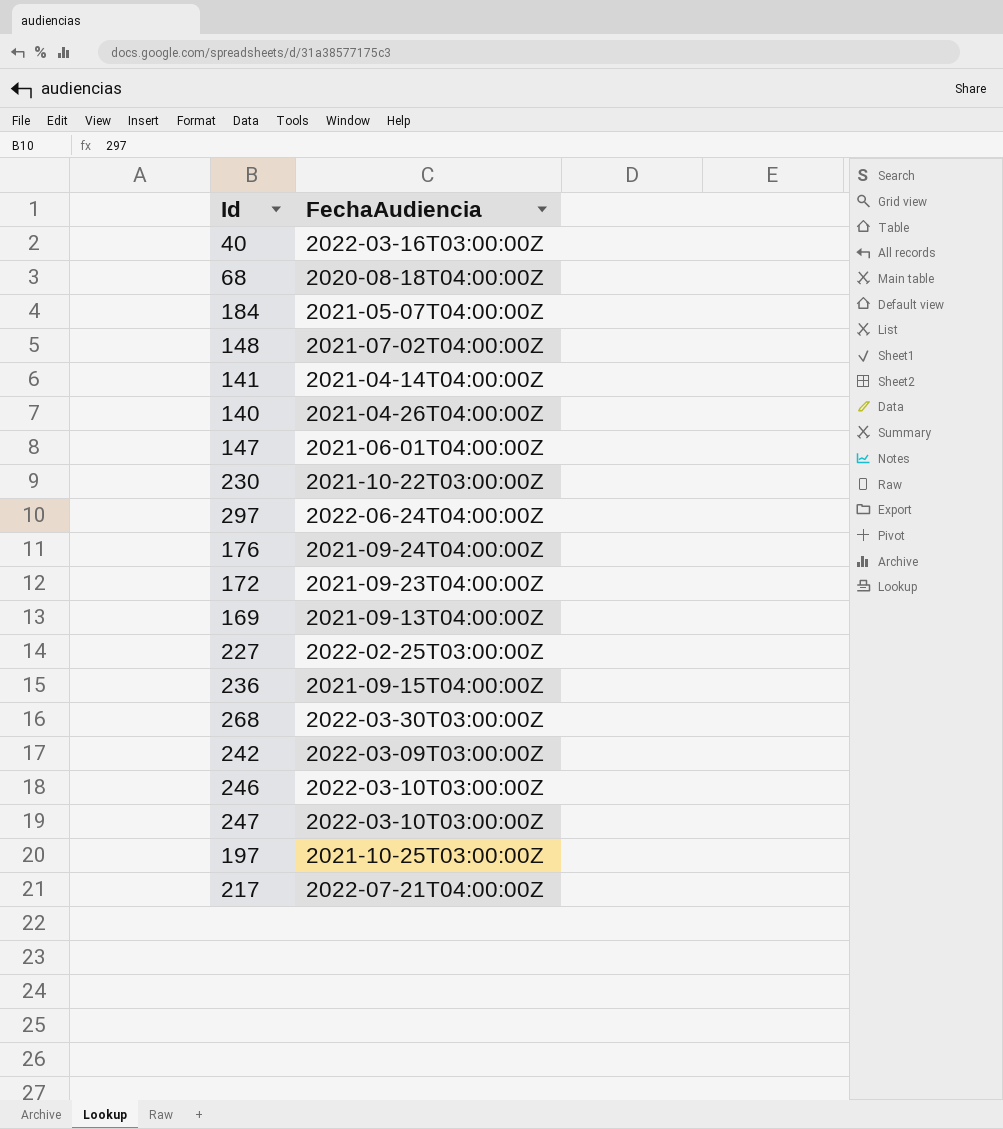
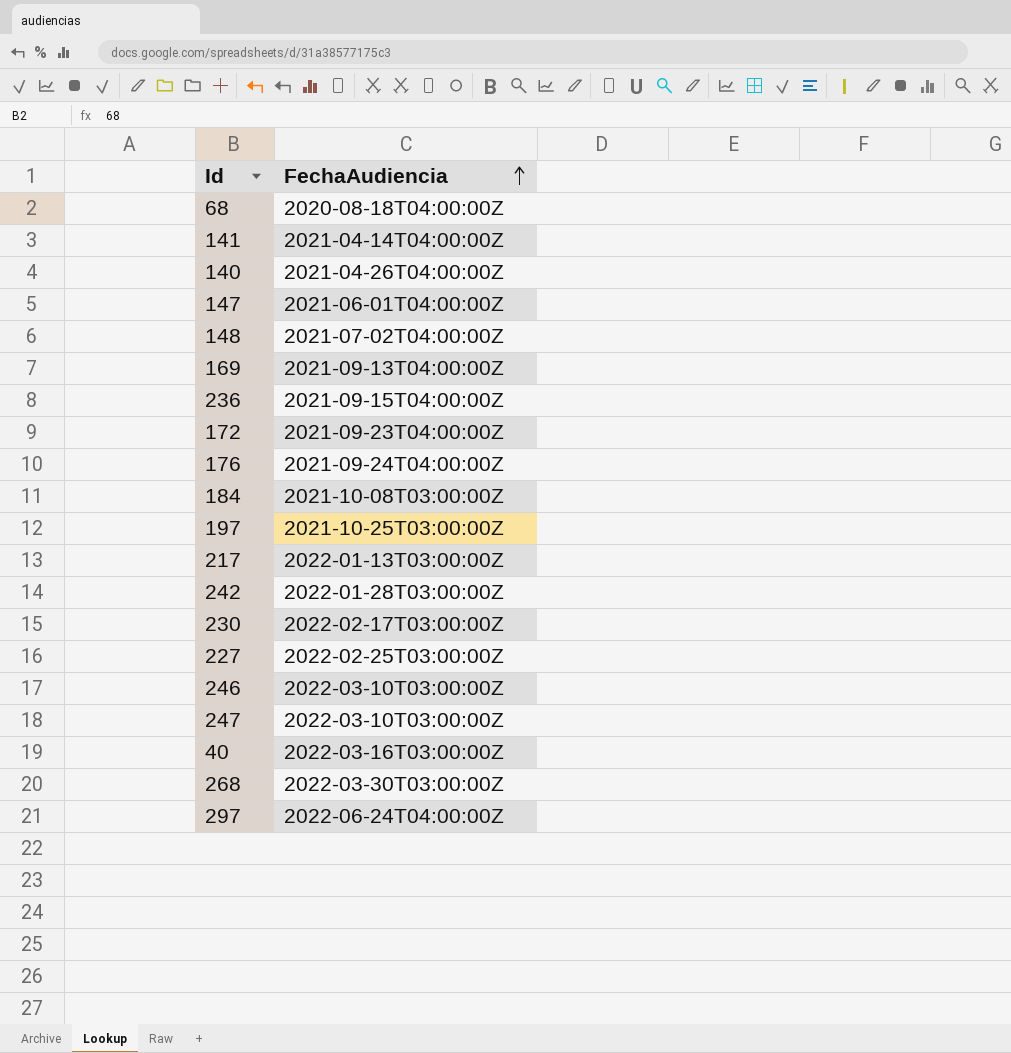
row order: none -> FechaAudiencia ascending
184 | FechaAudiencia: 2021-05-07T04:00:00Z -> 2021-10-08T03:00:00Z
217 | FechaAudiencia: 2022-07-21T04:00:00Z -> 2022-01-13T03:00:00Z
242 | FechaAudiencia: 2022-03-09T03:00:00Z -> 2022-01-28T03:00:00Z
230 | FechaAudiencia: 2021-10-22T03:00:00Z -> 2022-02-17T03:00:00Z

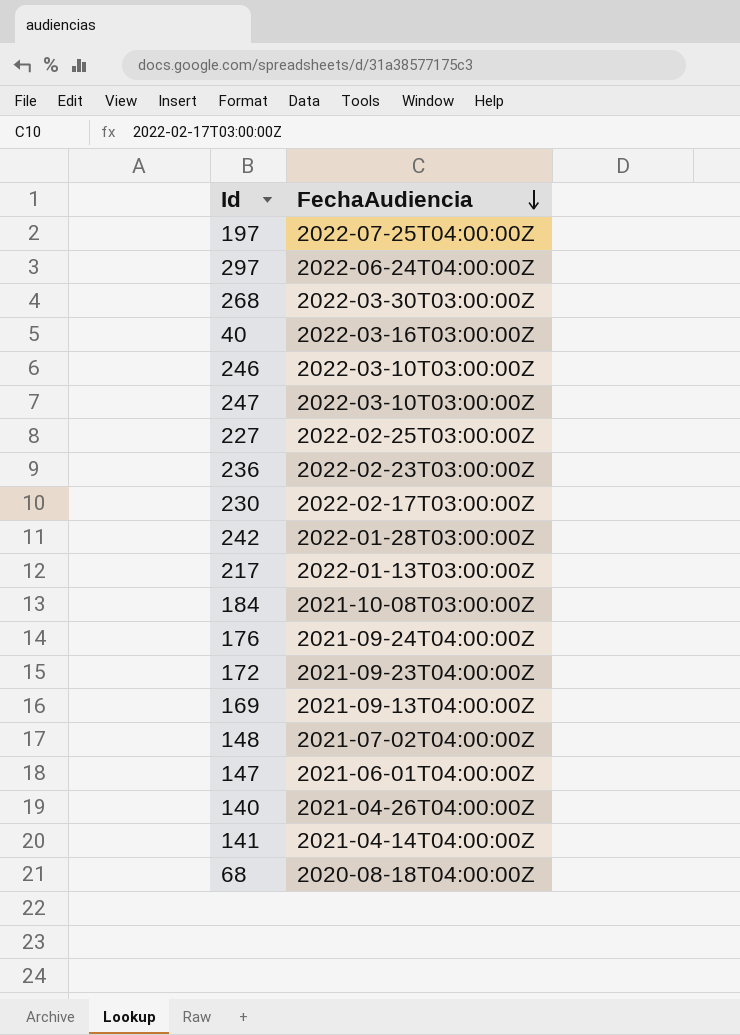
row order: FechaAudiencia ascending -> FechaAudiencia descending
197 | FechaAudiencia: 2021-10-25T03:00:00Z -> 2022-07-25T04:00:00Z
236 | FechaAudiencia: 2021-09-15T04:00:00Z -> 2022-02-23T03:00:00Z

